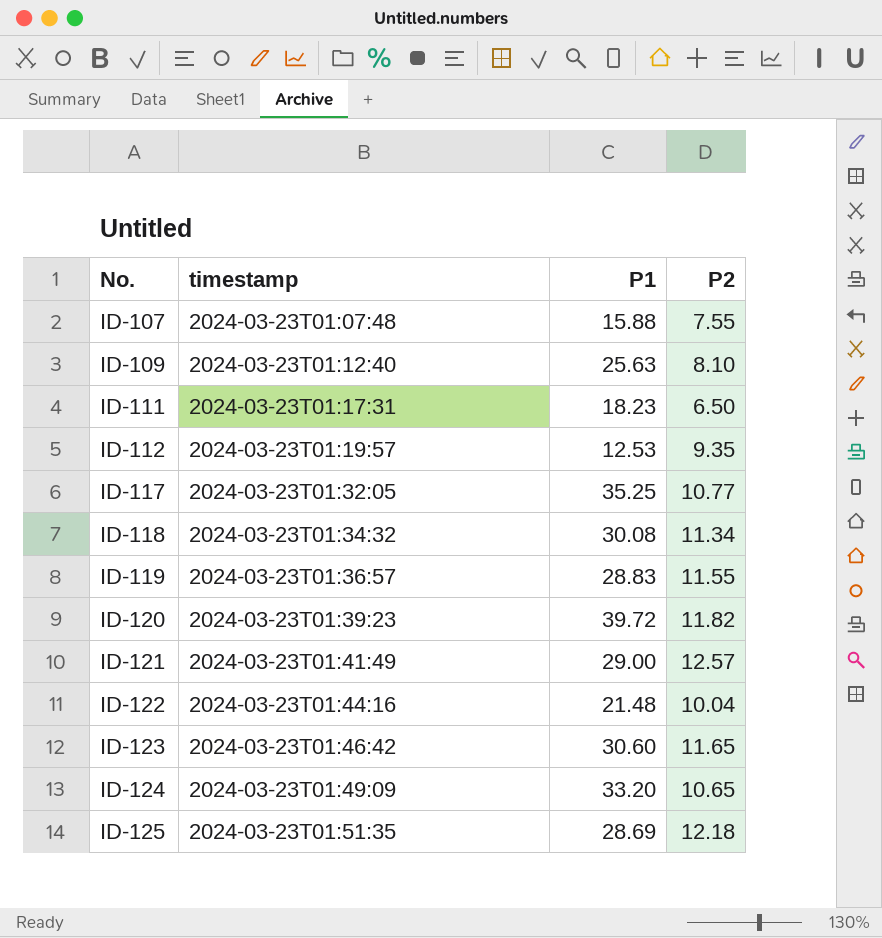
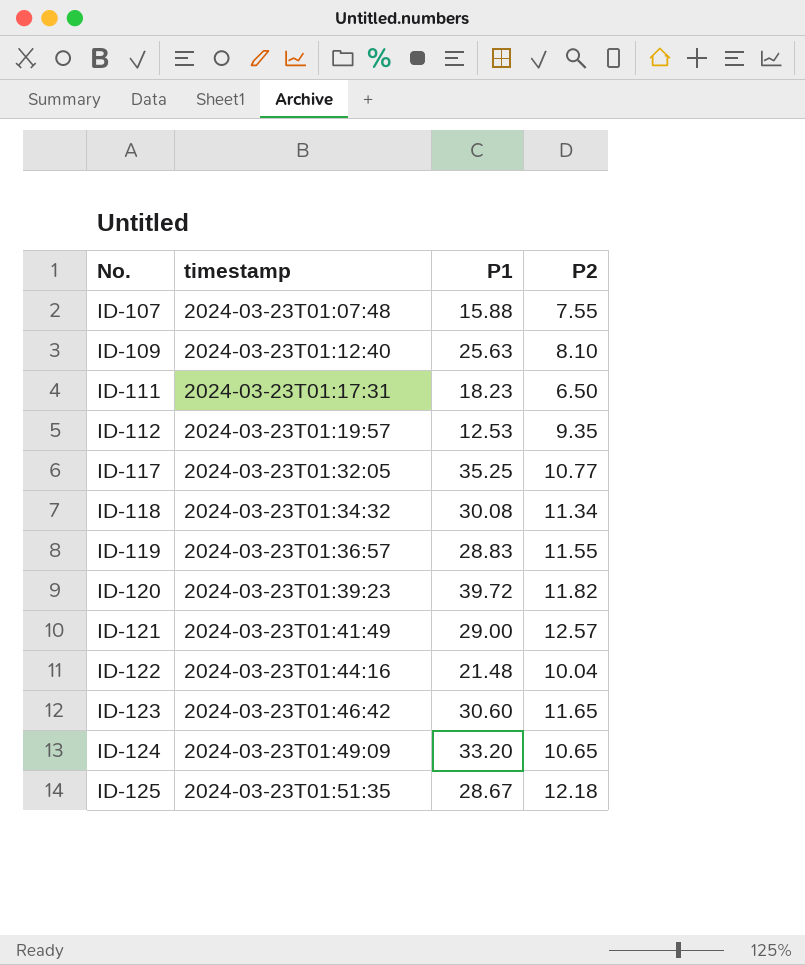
ID-125 | P1: 28.69 -> 28.67

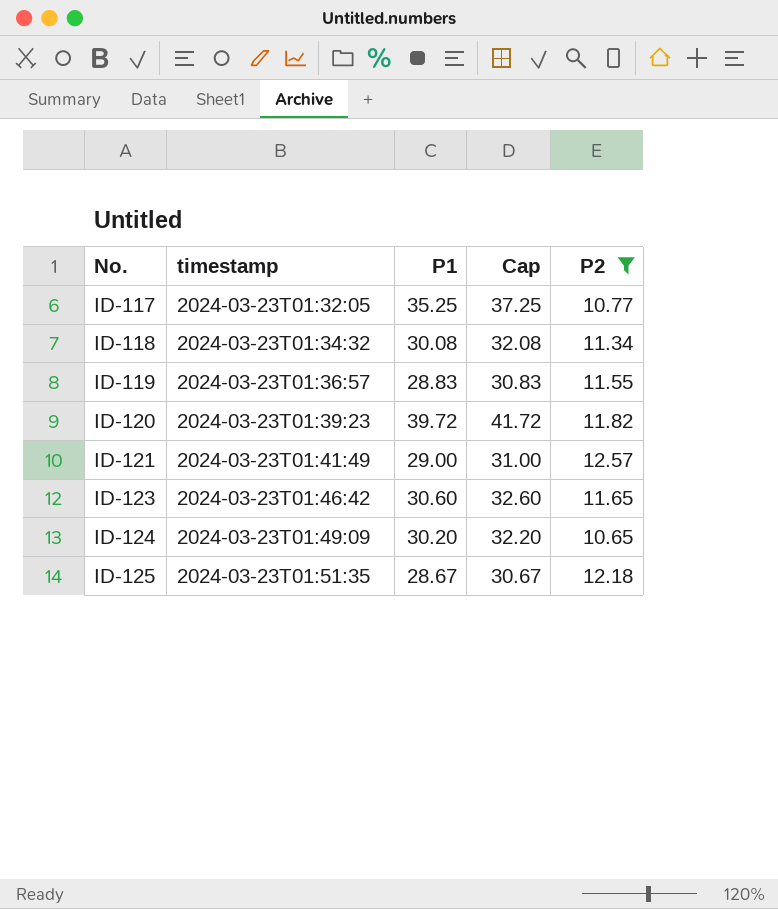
filter: none -> P2 >= 10.65
column Cap | formula: none -> [P1] + 2
ID-124 | P1: 33.20 -> 30.20

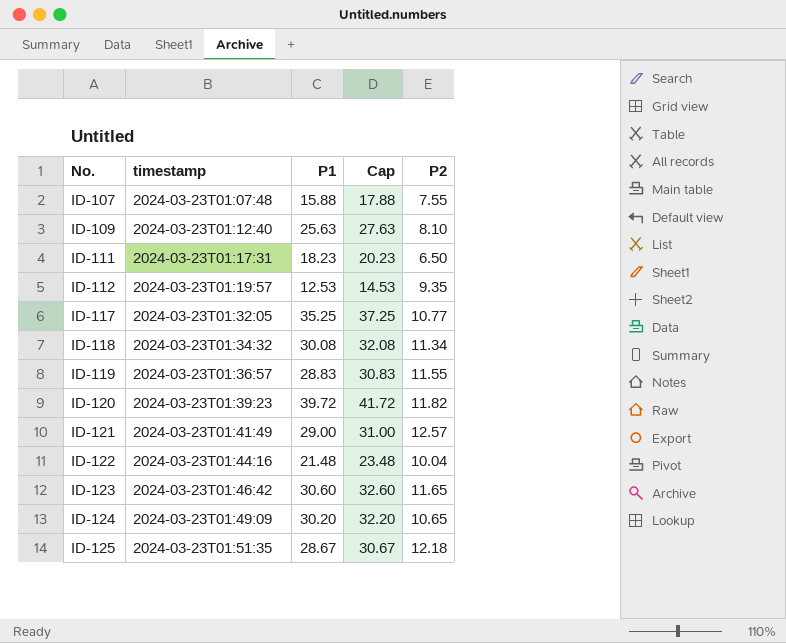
filter: P2 >= 10.65 -> none

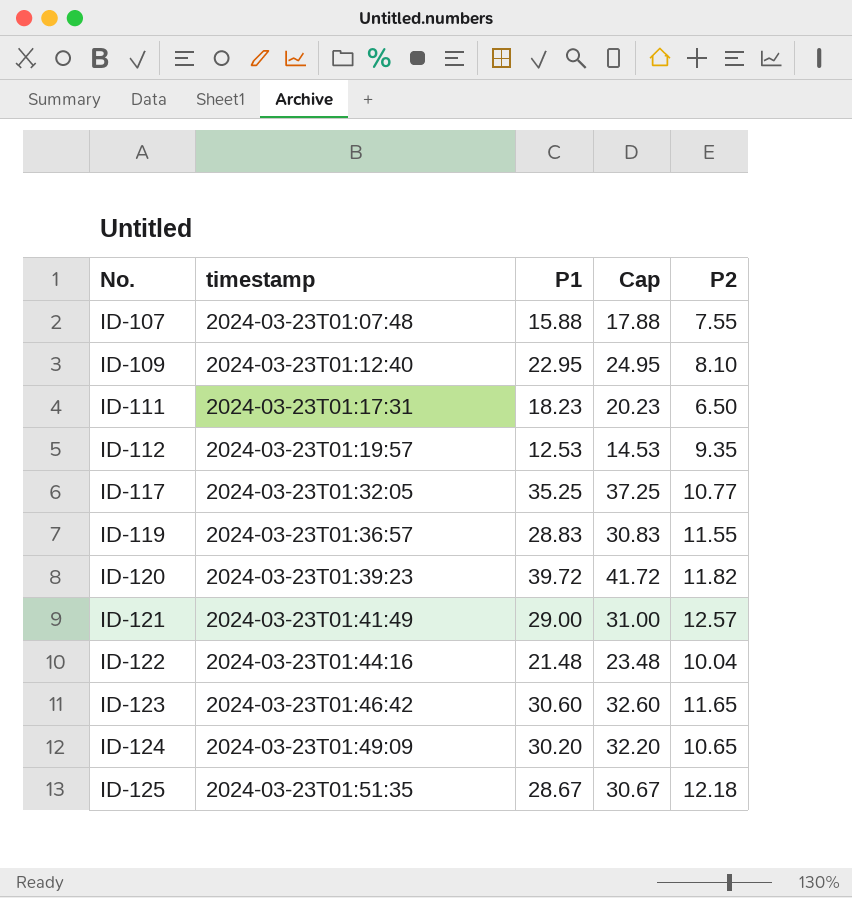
row ID-118: 2024-03-23T01:34:32 | 30.08 | 32.08 | 11.34 -> none
ID-109 | P1: 25.63 -> 22.95
ID-109 | Cap: 27.63 -> 24.95

